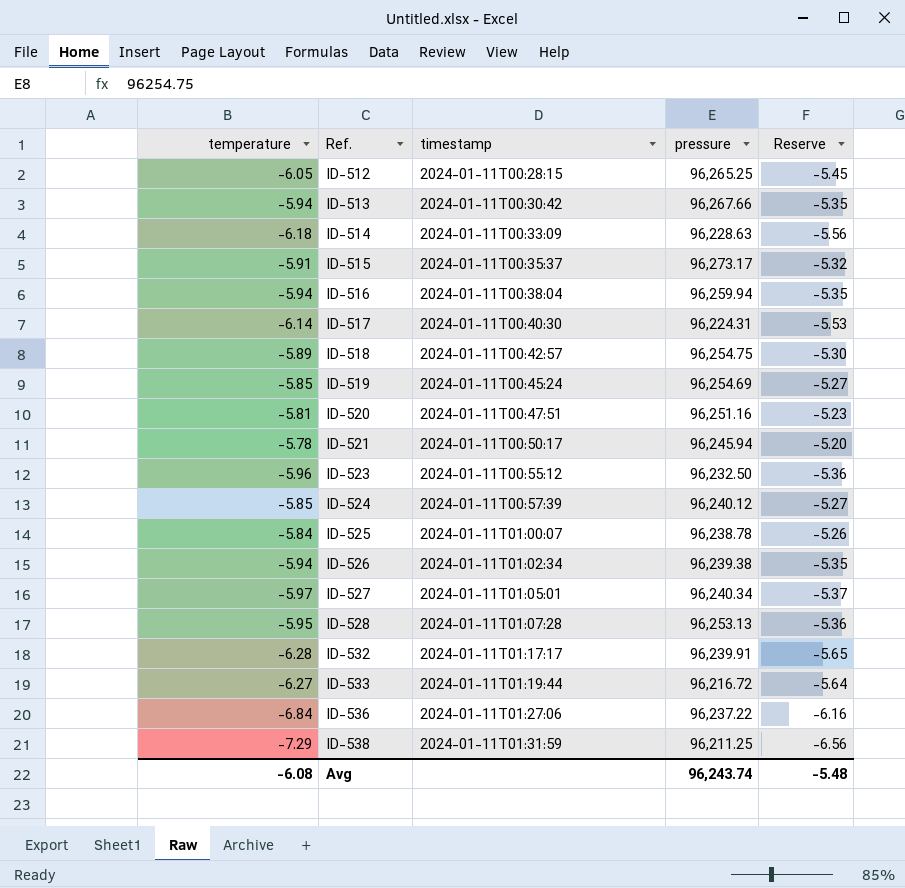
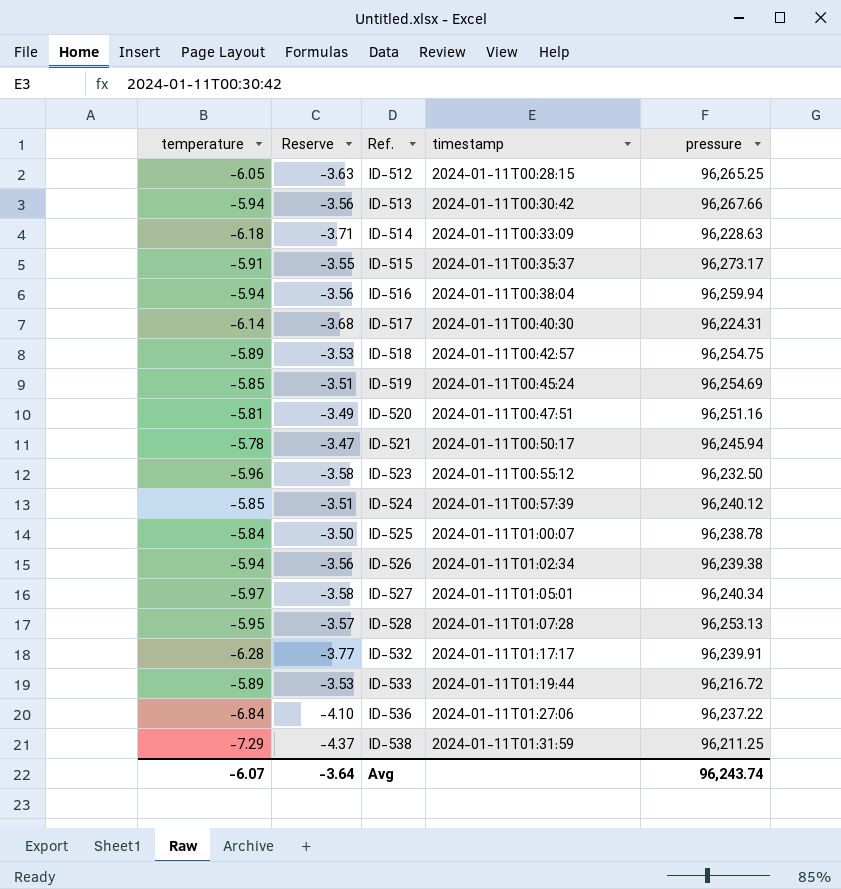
column Reserve | formula: [temperature] * 0.9 -> [temperature] * 0.6
column Reserve | position: 5 -> 2
ID-533 | temperature: -6.27 -> -5.89
Avg | temperature: -6.08 -> -6.07
Avg | Reserve: -5.48 -> -3.64

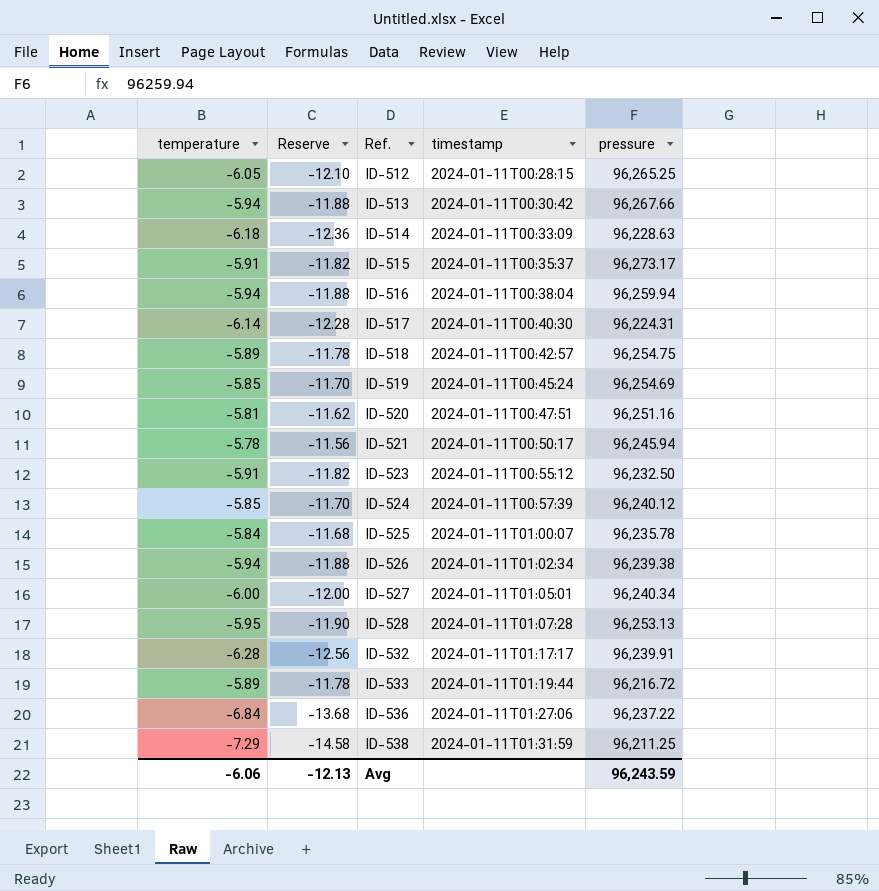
column Reserve | formula: [temperature] * 0.6 -> [temperature] * 2
ID-523 | temperature: -5.96 -> -5.91
ID-525 | pressure: 96,238.78 -> 96,235.78
ID-527 | temperature: -5.97 -> -6.00
Avg | temperature: -6.07 -> -6.06
Avg | Reserve: -3.64 -> -12.13
Avg | pressure: 96,243.74 -> 96,243.59

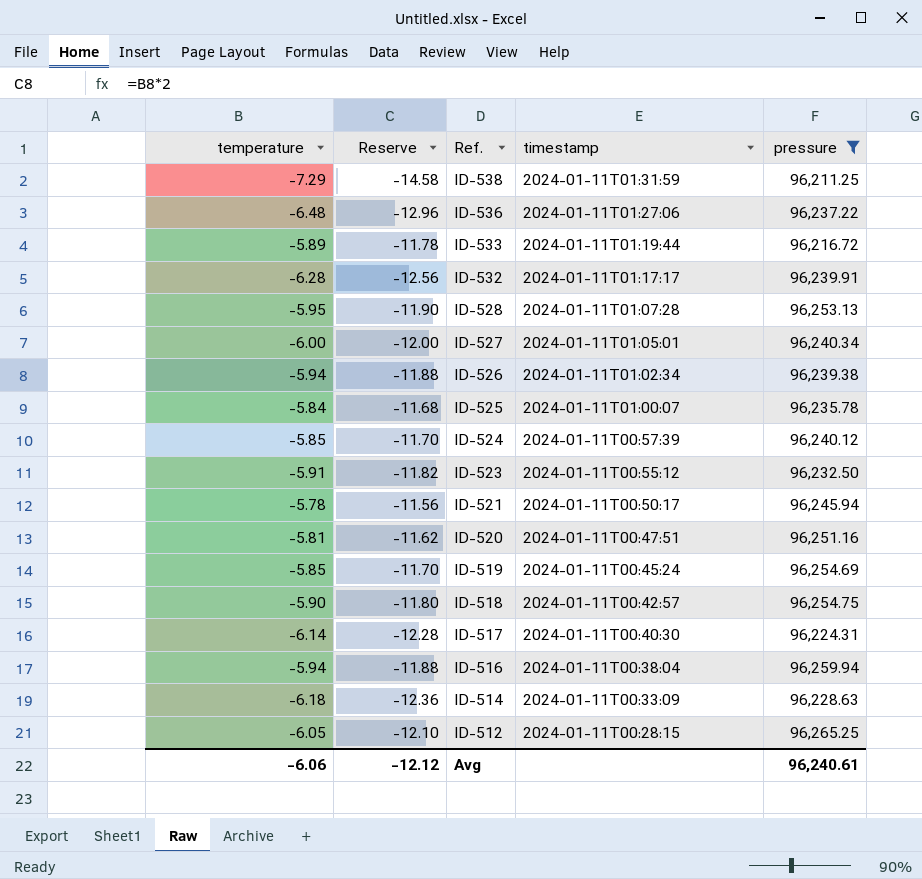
filter: none -> pressure <= 96,265.25
row order: Ref. ascending -> Ref. descending
ID-536 | temperature: -6.84 -> -6.48
ID-536 | Reserve: -13.68 -> -12.96
ID-518 | temperature: -5.89 -> -5.90
ID-518 | Reserve: -11.78 -> -11.80
Avg | Reserve: -12.13 -> -12.12
Avg | pressure: 96,243.59 -> 96,240.61

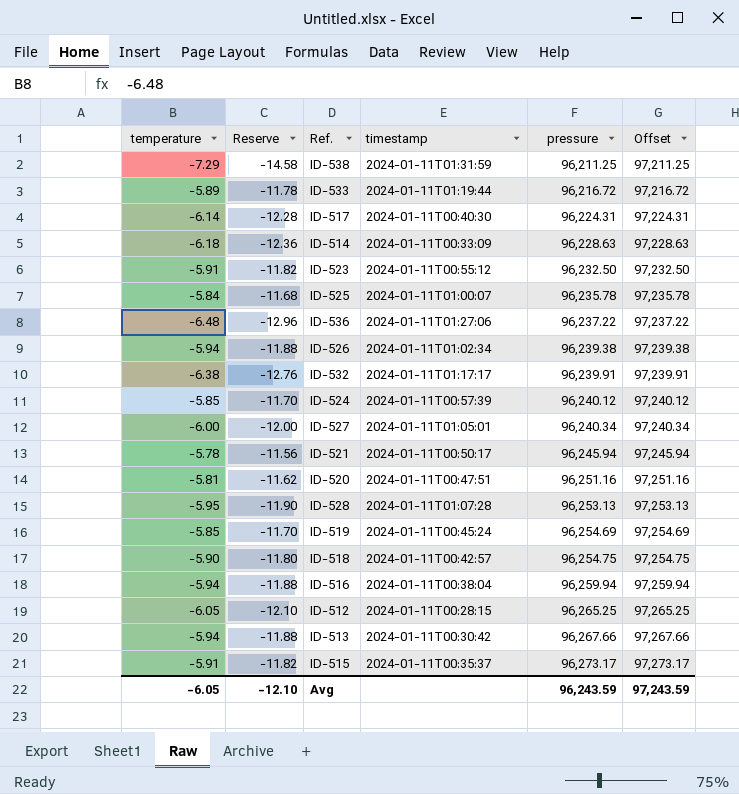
filter: pressure <= 96,265.25 -> none
row order: Ref. descending -> pressure ascending
column Offset | formula: none -> [pressure] + 1000
ID-532 | temperature: -6.28 -> -6.38
ID-532 | Reserve: -12.56 -> -12.76
Avg | temperature: -6.06 -> -6.05
Avg | Reserve: -12.12 -> -12.10
Avg | pressure: 96,240.61 -> 96,243.59

